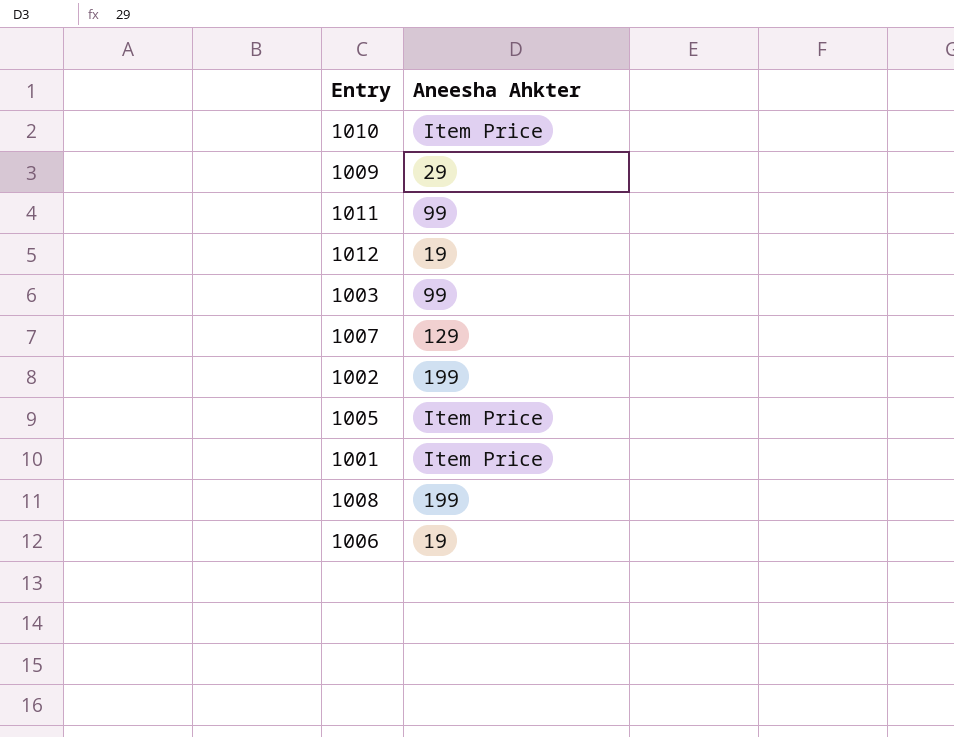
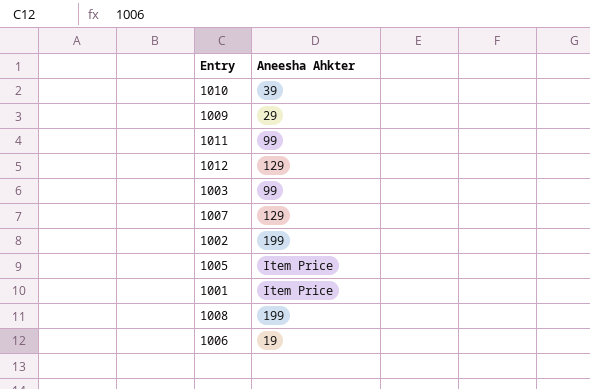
1010 | Aneesha Ahkter: Item Price -> 39
1012 | Aneesha Ahkter: 19 -> 129

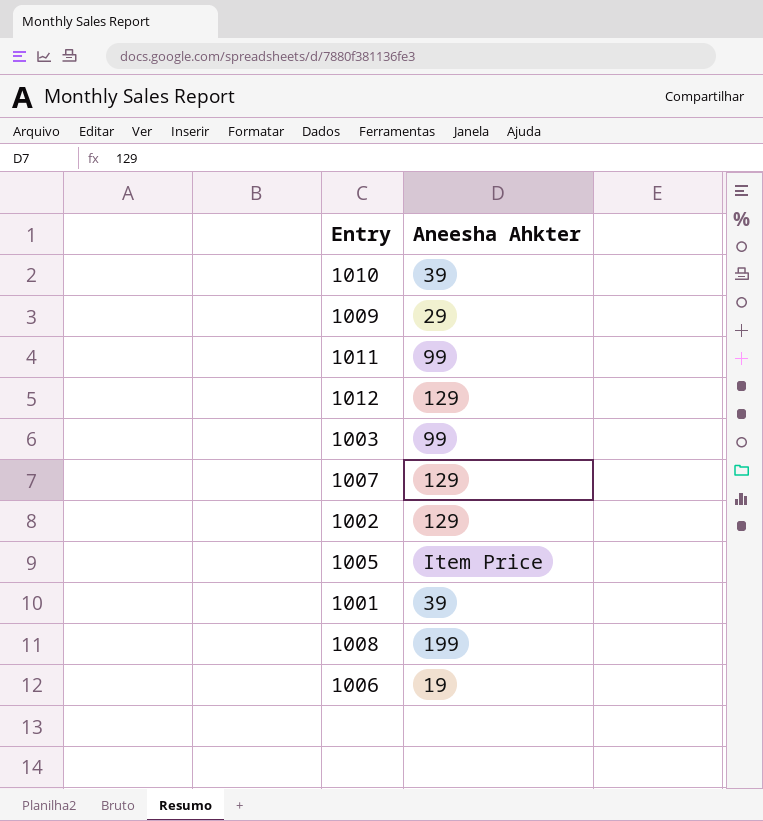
1002 | Aneesha Ahkter: 199 -> 129
1001 | Aneesha Ahkter: Item Price -> 39

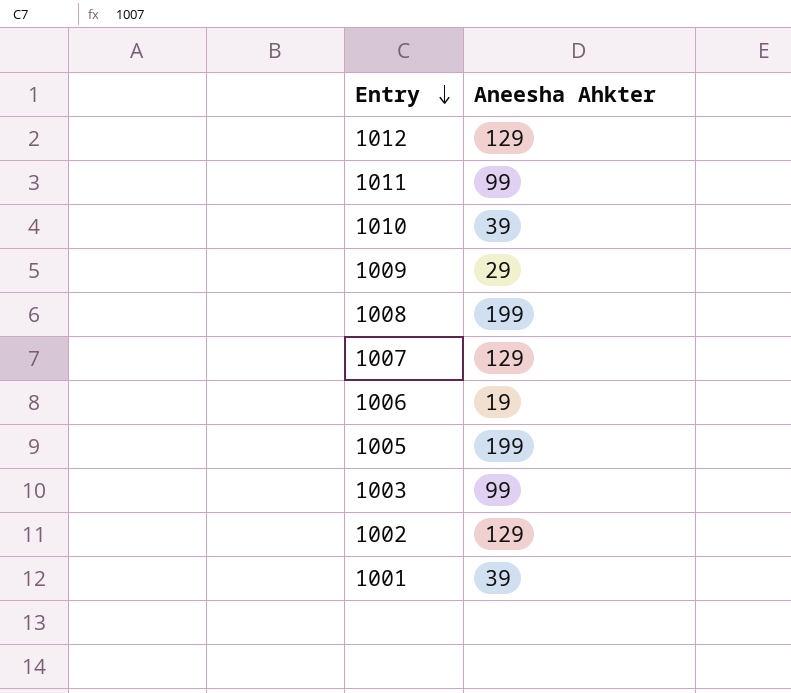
row order: none -> Entry descending
1005 | Aneesha Ahkter: Item Price -> 199

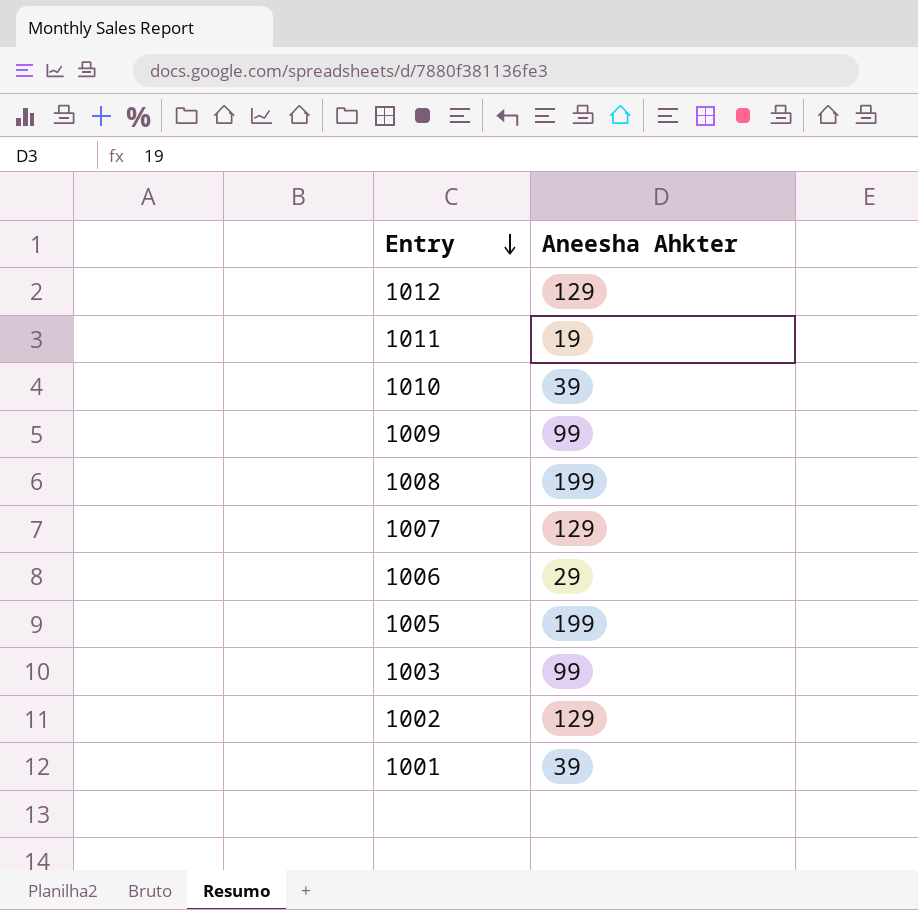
1011 | Aneesha Ahkter: 99 -> 19
1009 | Aneesha Ahkter: 29 -> 99
1006 | Aneesha Ahkter: 19 -> 29

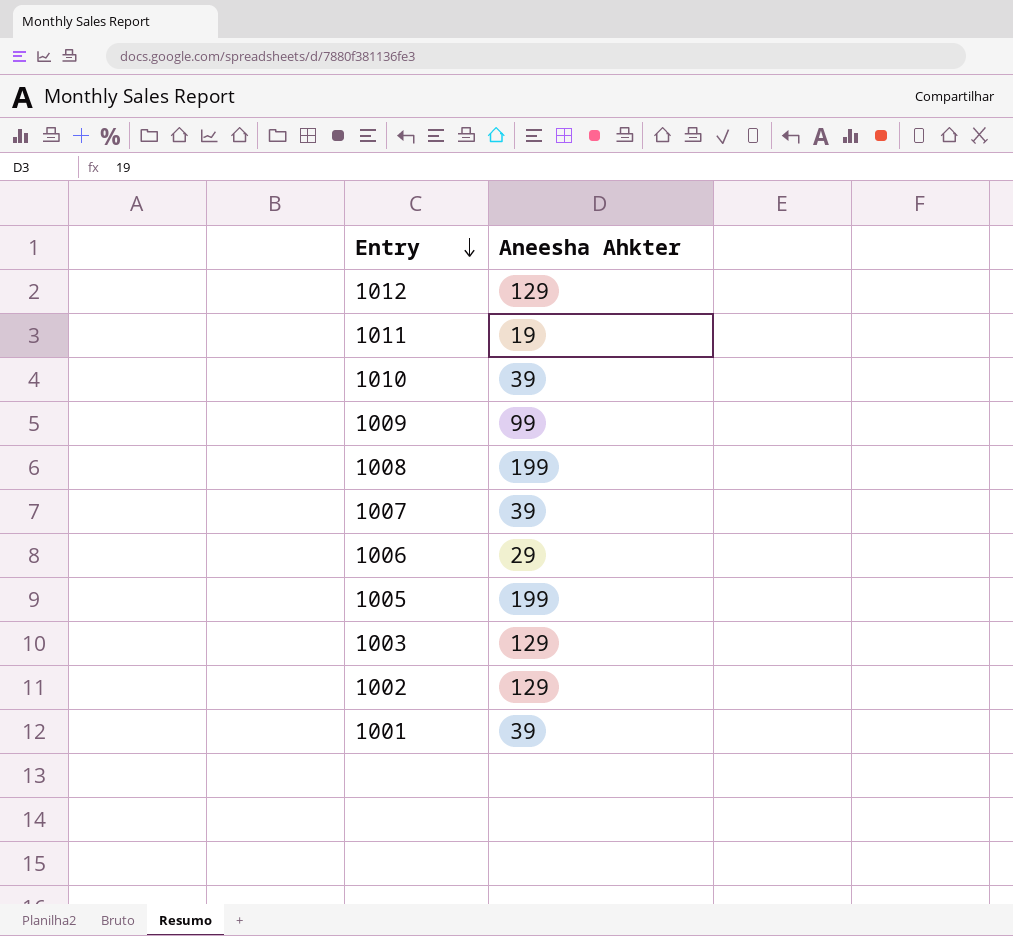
1007 | Aneesha Ahkter: 129 -> 39
1003 | Aneesha Ahkter: 99 -> 129

